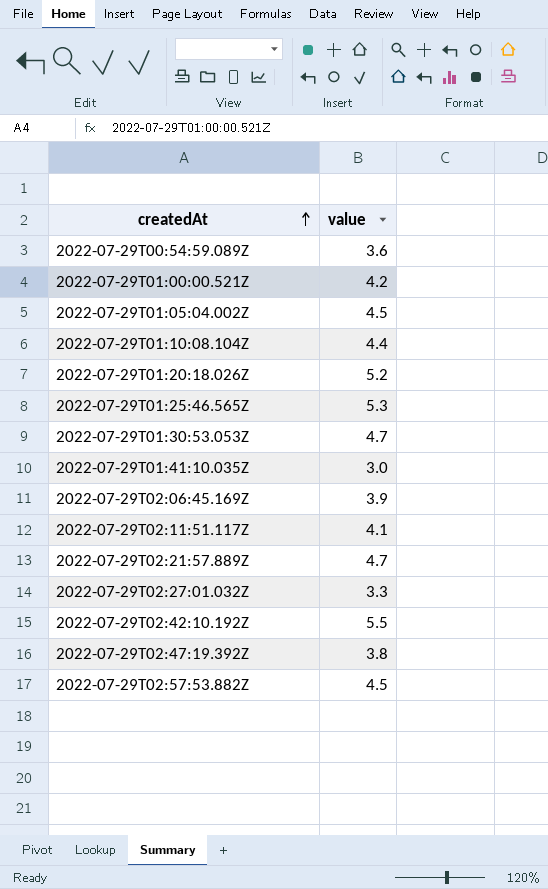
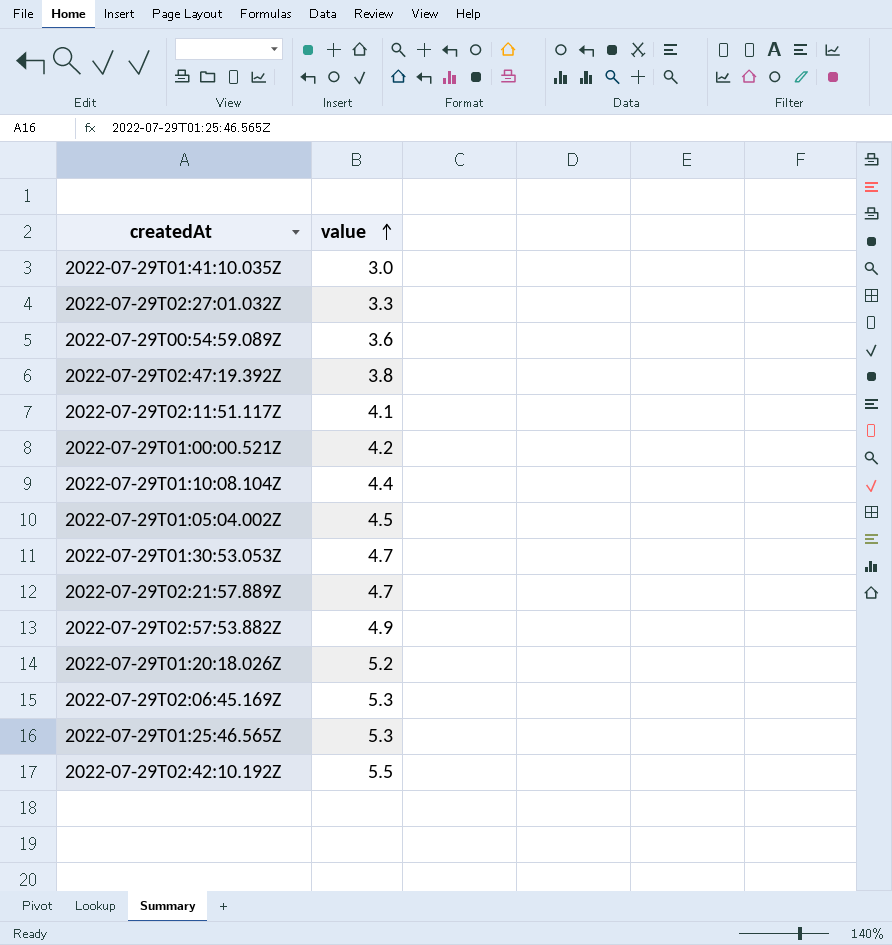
row order: createdAt ascending -> value ascending
2022-07-29T02:57:53.882Z | value: 4.5 -> 4.9
2022-07-29T02:06:45.169Z | value: 3.9 -> 5.3

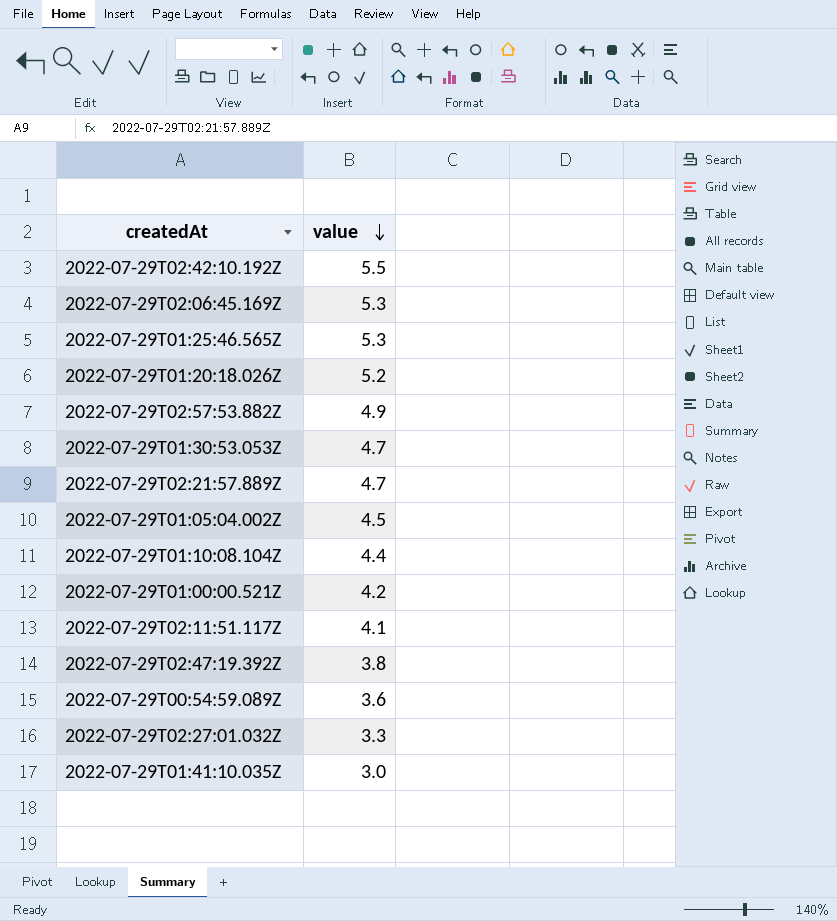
row order: value ascending -> value descending

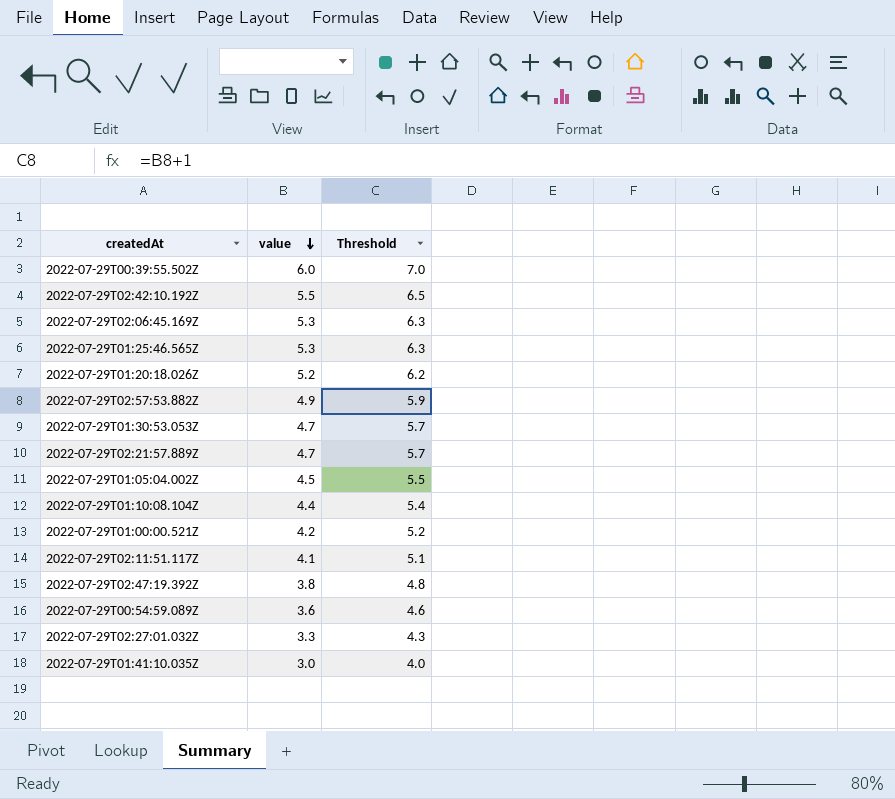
column Threshold | formula: none -> [value] + 1
row 2022-07-29T00:39:55.502Z: none -> 6.0 | 7.0

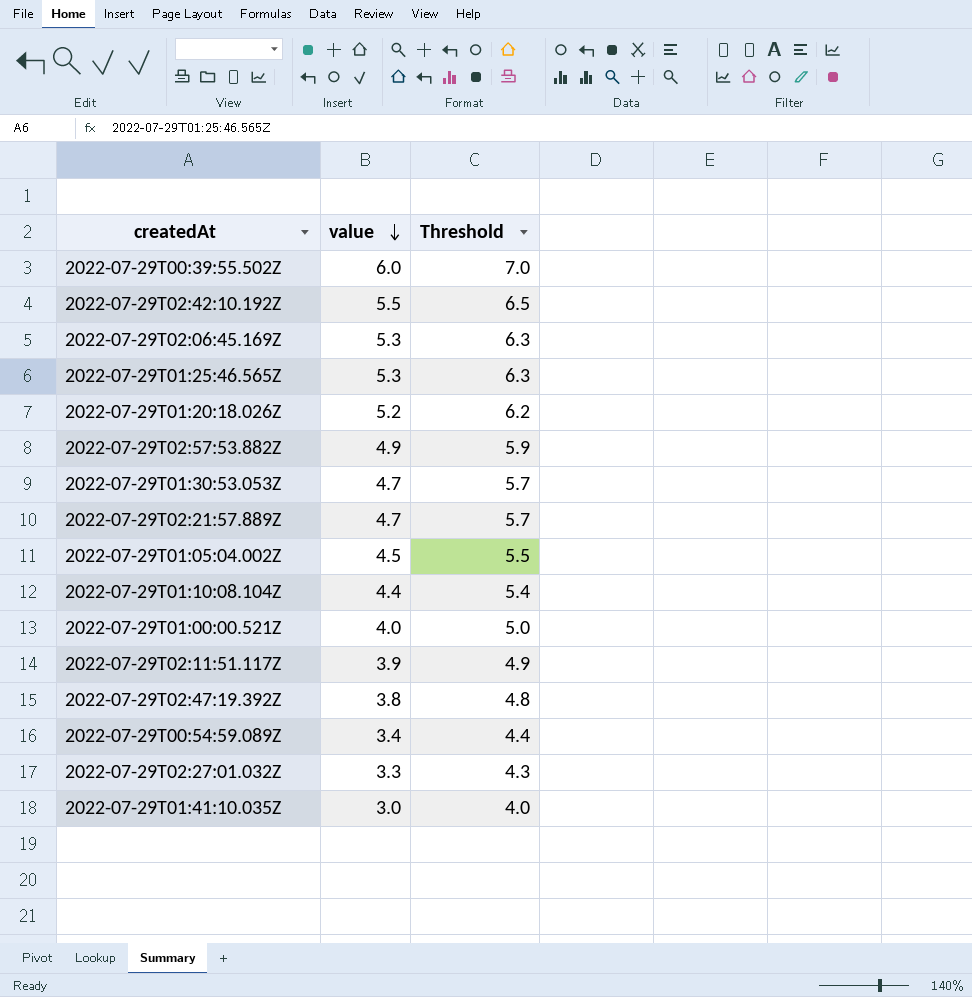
2022-07-29T01:00:00.521Z | value: 4.2 -> 4.0
2022-07-29T01:00:00.521Z | Threshold: 5.2 -> 5.0
2022-07-29T02:11:51.117Z | value: 4.1 -> 3.9
2022-07-29T02:11:51.117Z | Threshold: 5.1 -> 4.9
2022-07-29T00:54:59.089Z | value: 3.6 -> 3.4
2022-07-29T00:54:59.089Z | Threshold: 4.6 -> 4.4

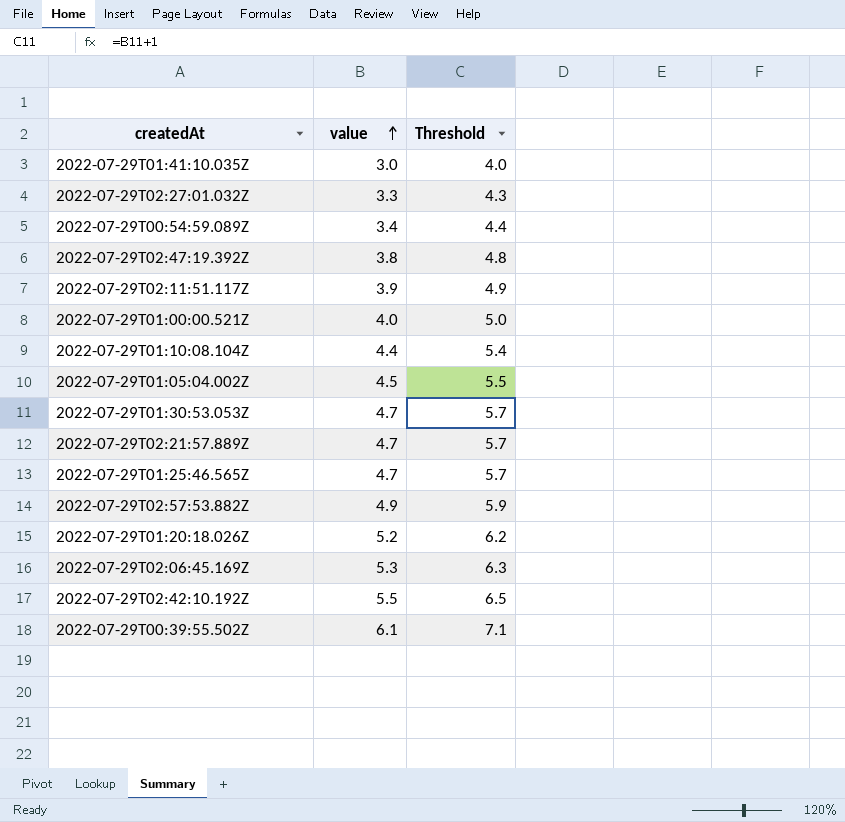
row order: value descending -> value ascending
2022-07-29T01:25:46.565Z | value: 5.3 -> 4.7
2022-07-29T01:25:46.565Z | Threshold: 6.3 -> 5.7
2022-07-29T00:39:55.502Z | value: 6.0 -> 6.1
2022-07-29T00:39:55.502Z | Threshold: 7.0 -> 7.1

